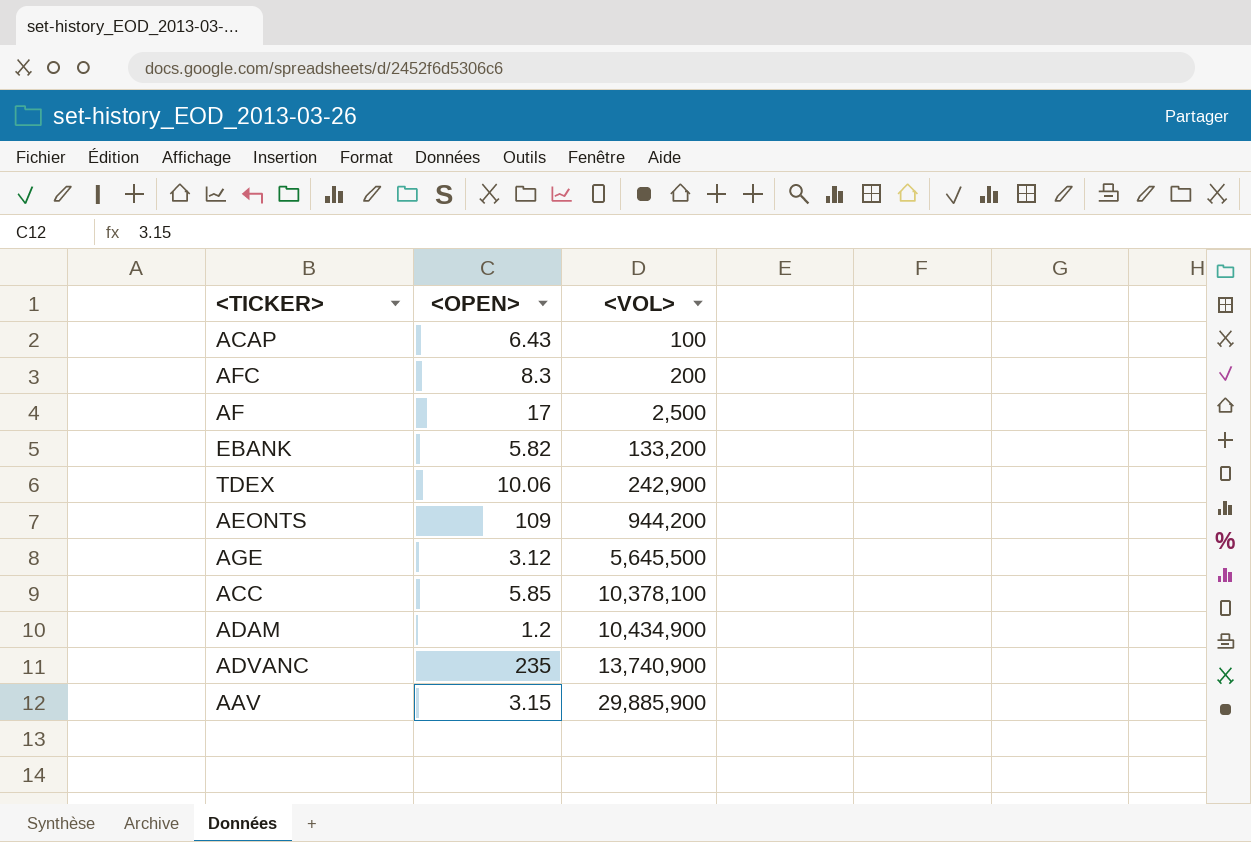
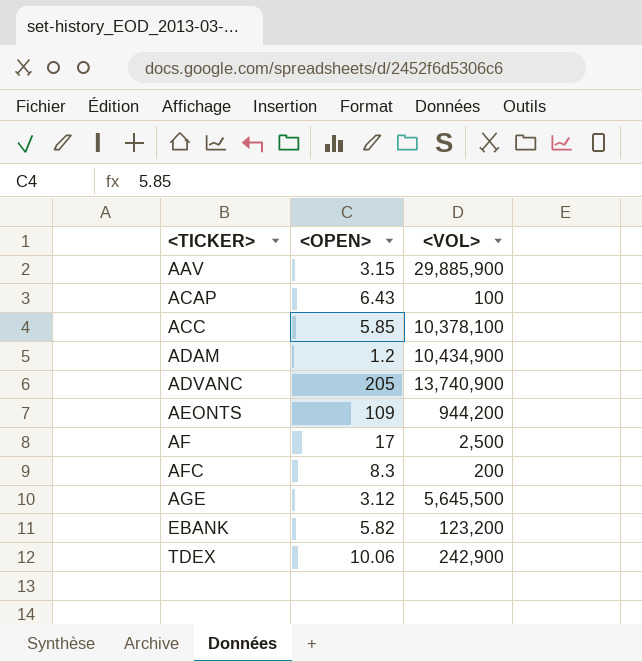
row order: <VOL> ascending -> <TICKER> ascending
ADVANC | <OPEN>: 235 -> 205
EBANK | <VOL>: 133,200 -> 123,200

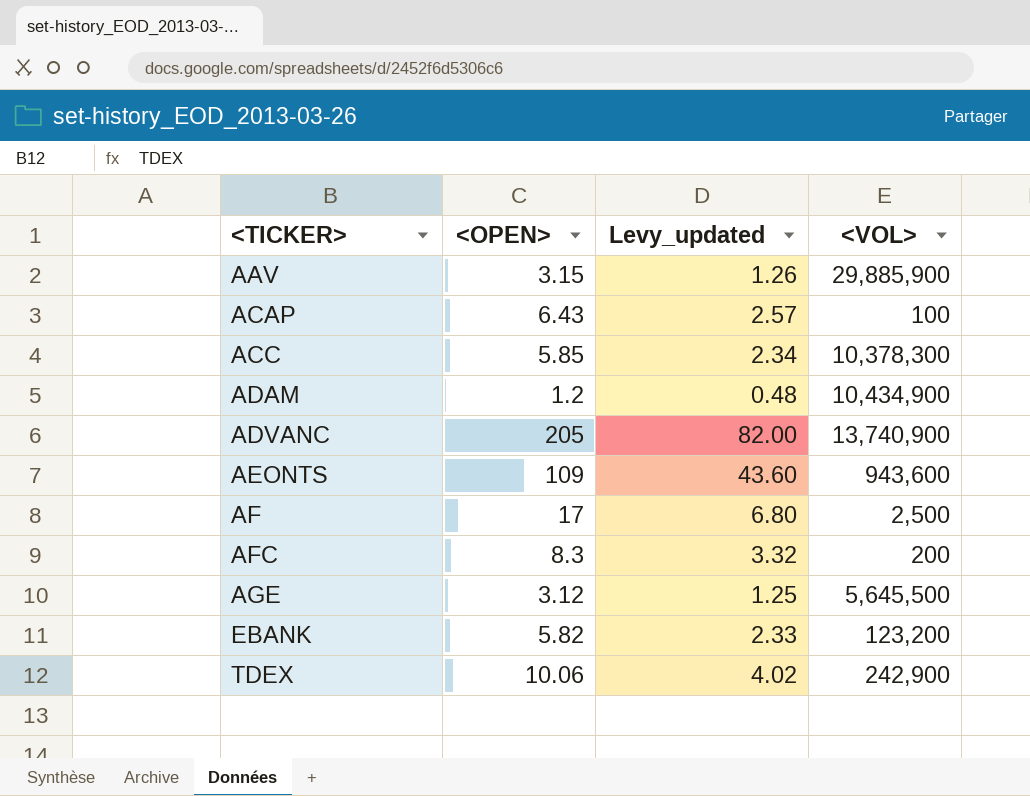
column Levy_updated | formula: none -> [<OPEN>] * 0.4
ACC | <VOL>: 10,378,100 -> 10,378,300
AEONTS | <VOL>: 944,200 -> 943,600

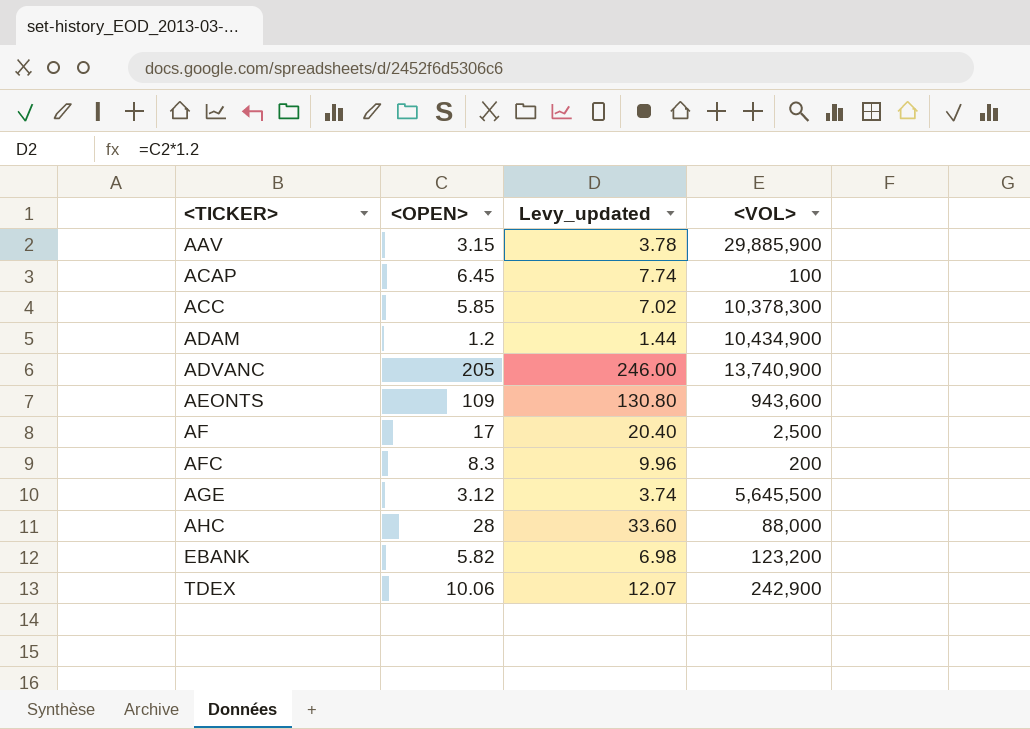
column Levy_updated | formula: [<OPEN>] * 0.4 -> [<OPEN>] * 1.2
ACAP | <OPEN>: 6.43 -> 6.45
row AHC: none -> 28 | 33.60 | 88,000

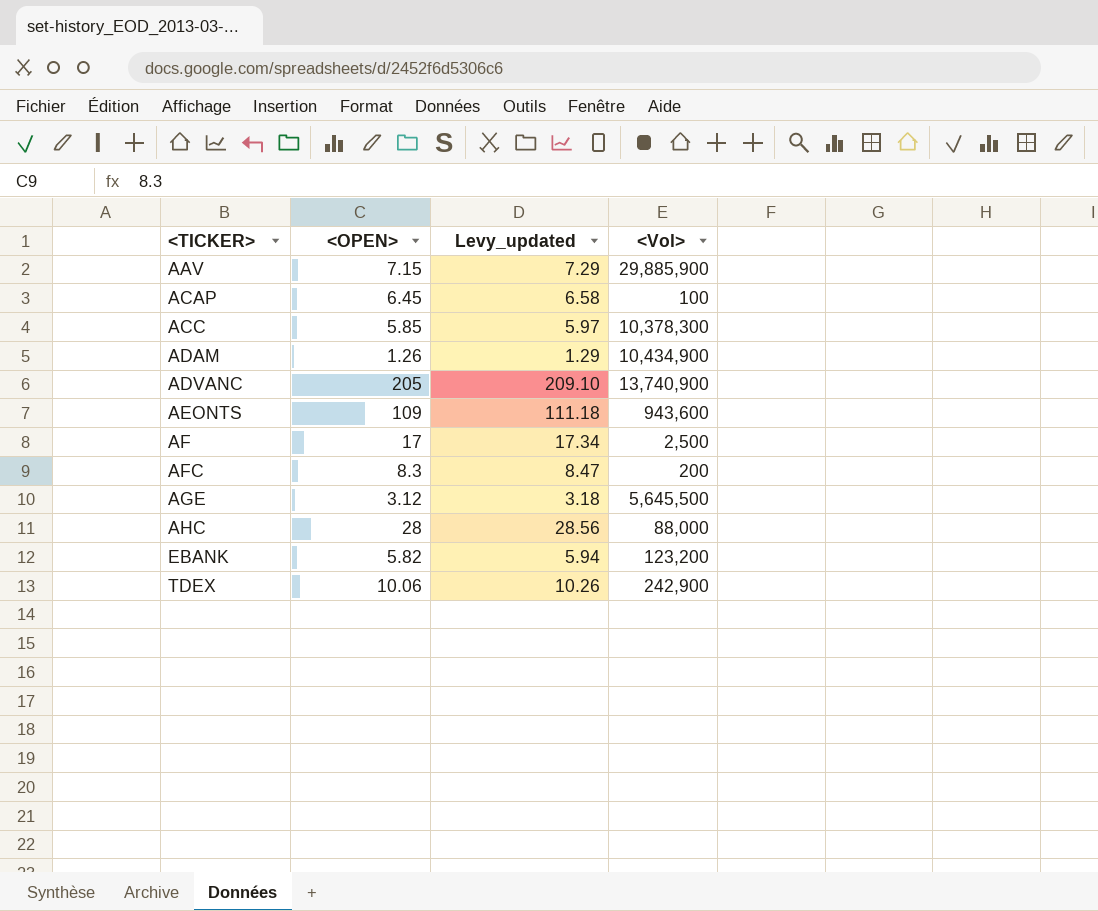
column Levy_updated | formula: [<OPEN>] * 1.2 -> [<OPEN>] * 1.02
column name: <VOL> -> <Vol>
AAV | <OPEN>: 3.15 -> 7.15
ADAM | <OPEN>: 1.2 -> 1.26

